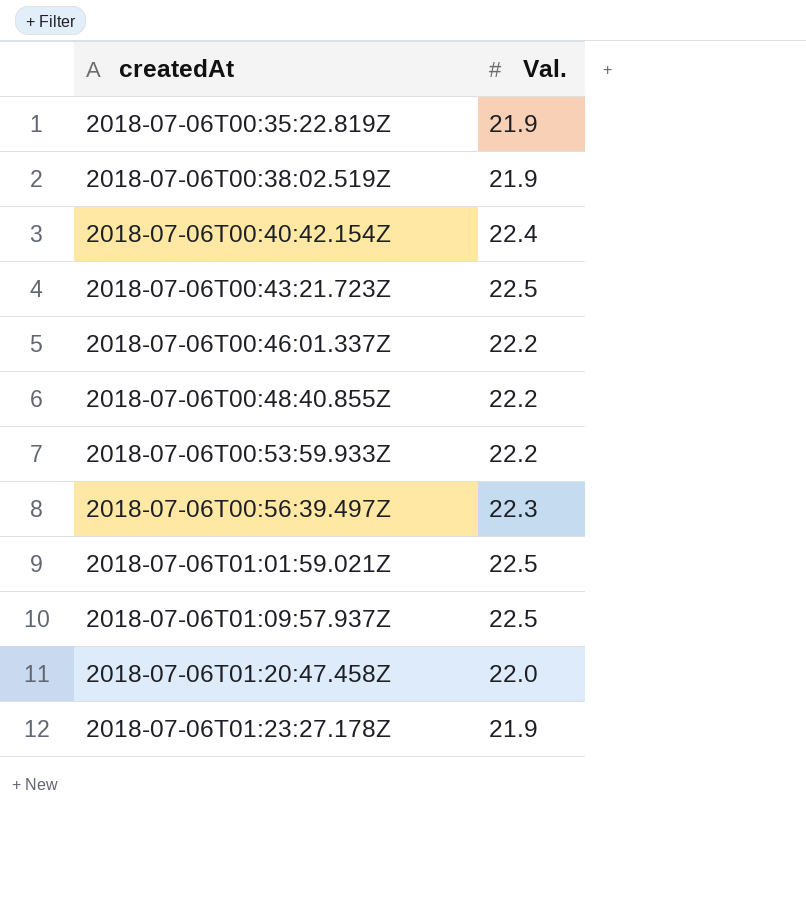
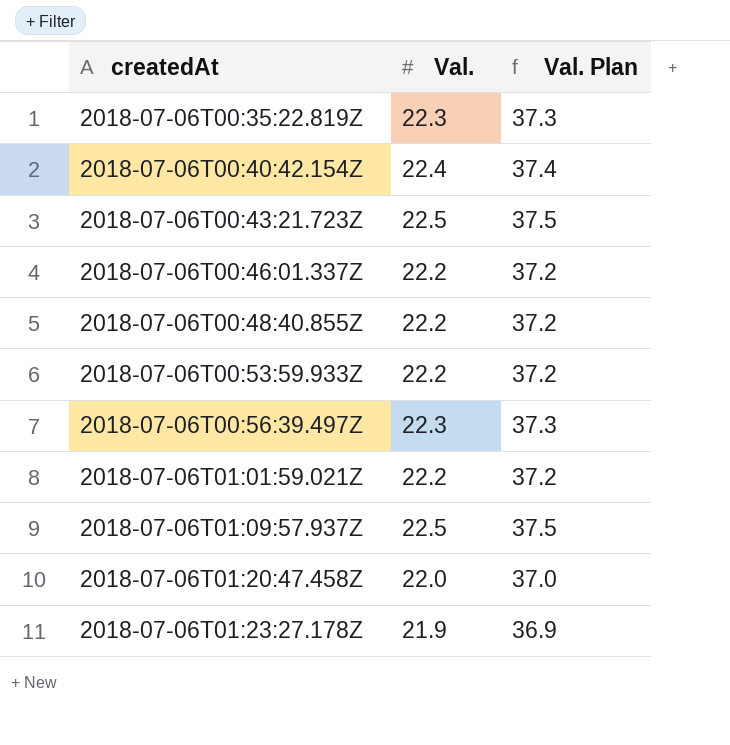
column Val. Plan | formula: none -> [Val.] + 15
row 2018-07-06T00:38:02.519Z: 21.9 -> none
2018-07-06T00:35:22.819Z | Val.: 21.9 -> 22.3
2018-07-06T01:01:59.021Z | Val.: 22.5 -> 22.2

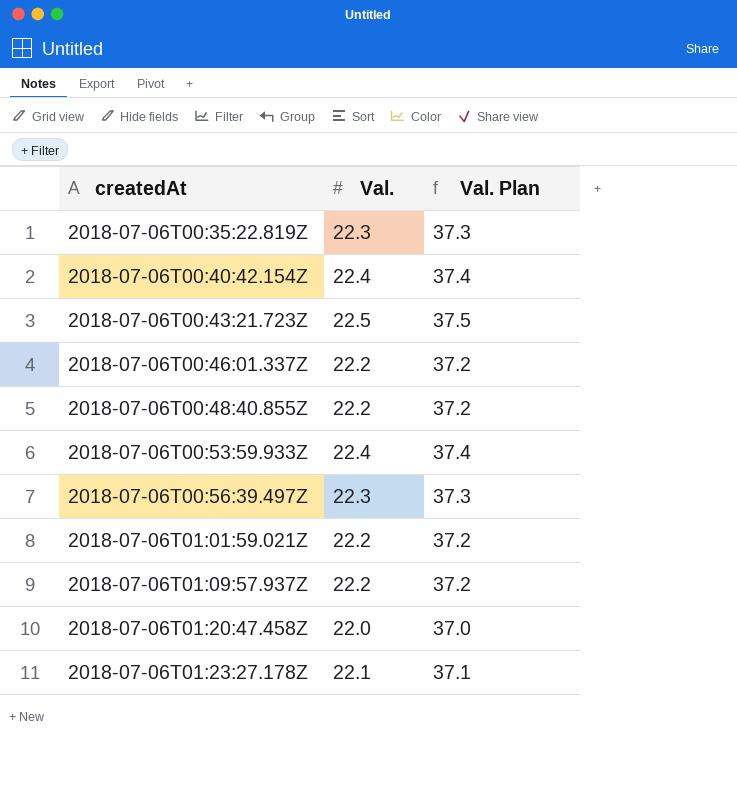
2018-07-06T00:53:59.933Z | Val.: 22.2 -> 22.4
2018-07-06T00:53:59.933Z | Val. Plan: 37.2 -> 37.4
2018-07-06T01:09:57.937Z | Val.: 22.5 -> 22.2
2018-07-06T01:09:57.937Z | Val. Plan: 37.5 -> 37.2
2018-07-06T01:23:27.178Z | Val.: 21.9 -> 22.1
2018-07-06T01:23:27.178Z | Val. Plan: 36.9 -> 37.1

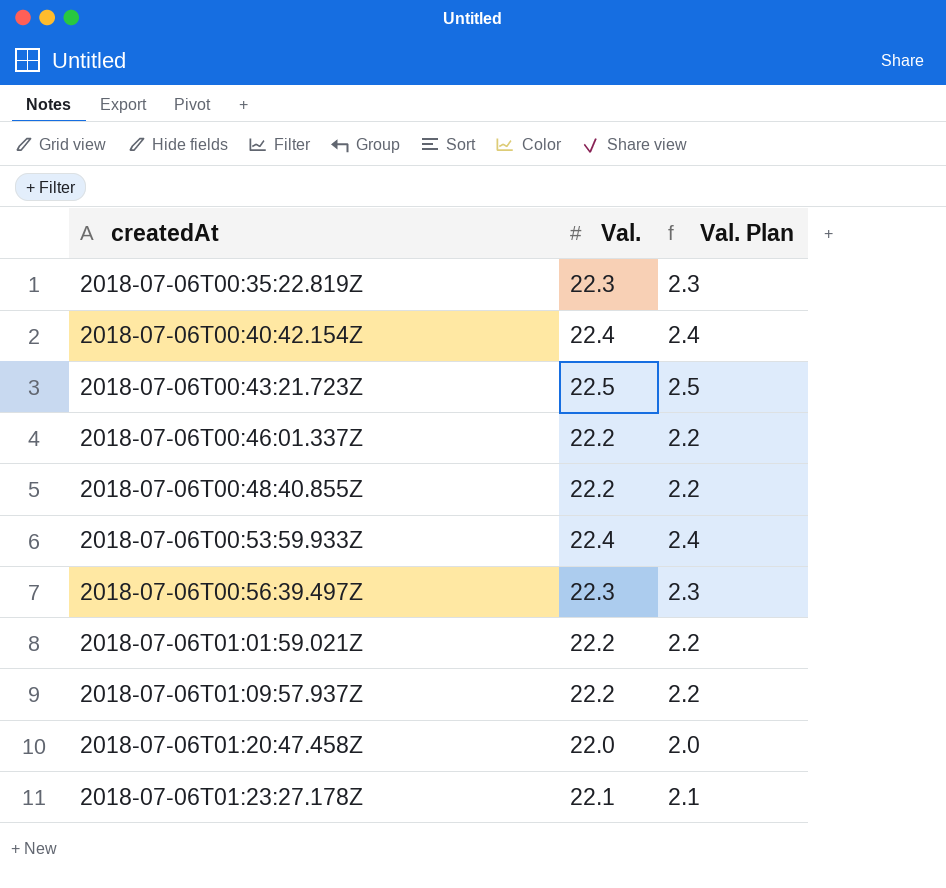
column Val. Plan | formula: [Val.] + 15 -> [Val.] - 20

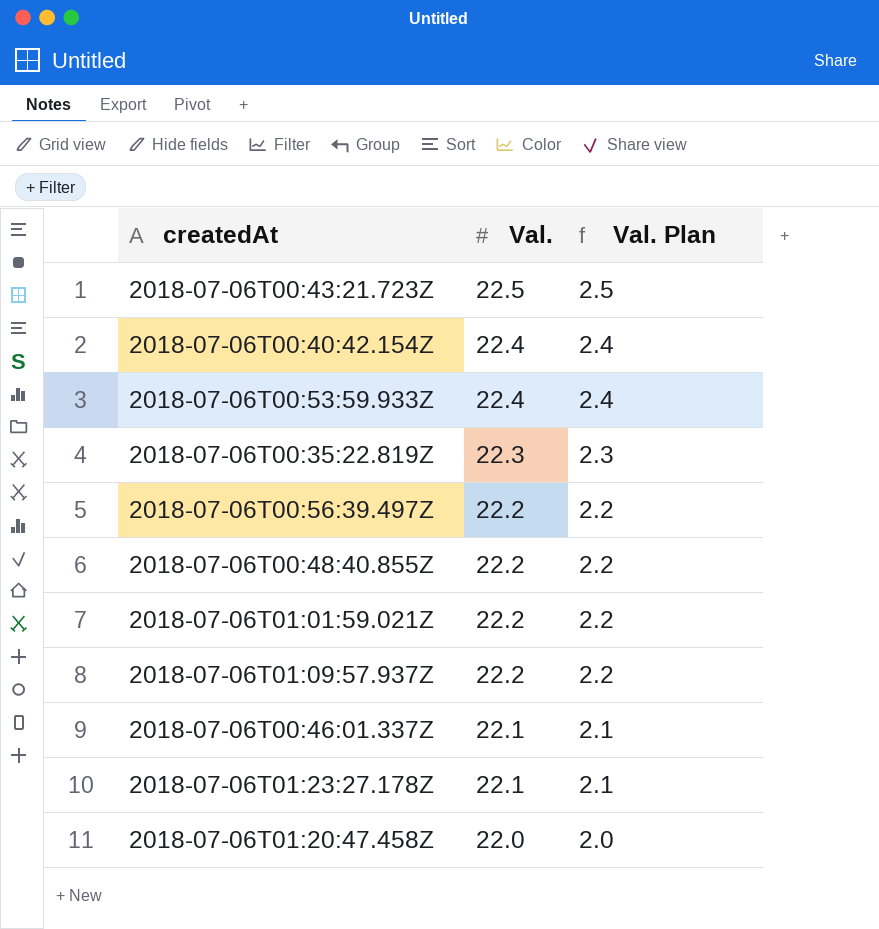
row order: createdAt ascending -> Val. descending
2018-07-06T00:56:39.497Z | Val.: 22.3 -> 22.2
2018-07-06T00:56:39.497Z | Val. Plan: 2.3 -> 2.2
2018-07-06T00:46:01.337Z | Val.: 22.2 -> 22.1
2018-07-06T00:46:01.337Z | Val. Plan: 2.2 -> 2.1

